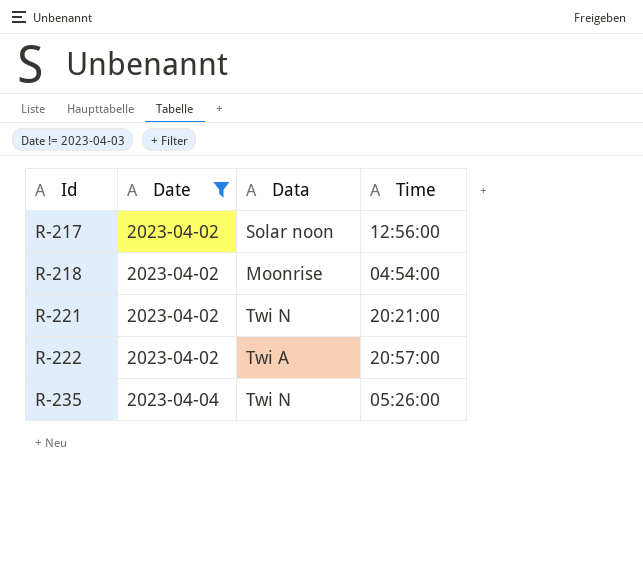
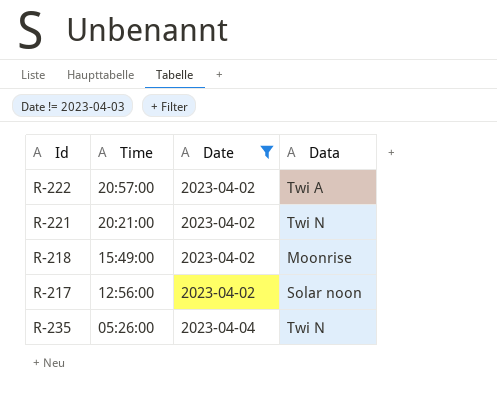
row order: Id ascending -> Time descending
column Time | position: 4 -> 2
R-218 | Time: 04:54:00 -> 15:49:00

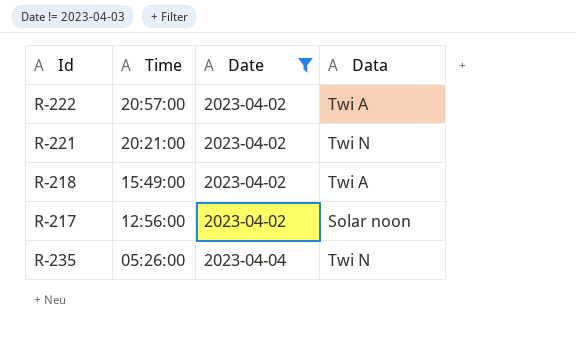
R-218 | Data: Moonrise -> Twi A

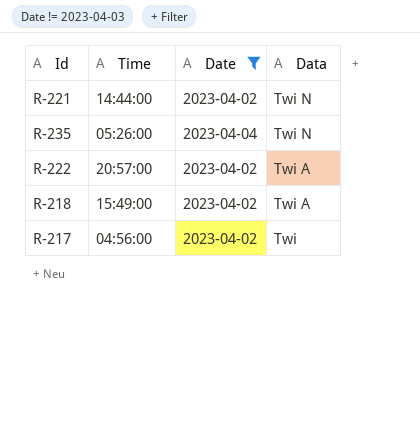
row order: Time descending -> Data descending
R-221 | Time: 20:21:00 -> 14:44:00
R-217 | Time: 12:56:00 -> 04:56:00
R-217 | Data: Solar noon -> Twi

